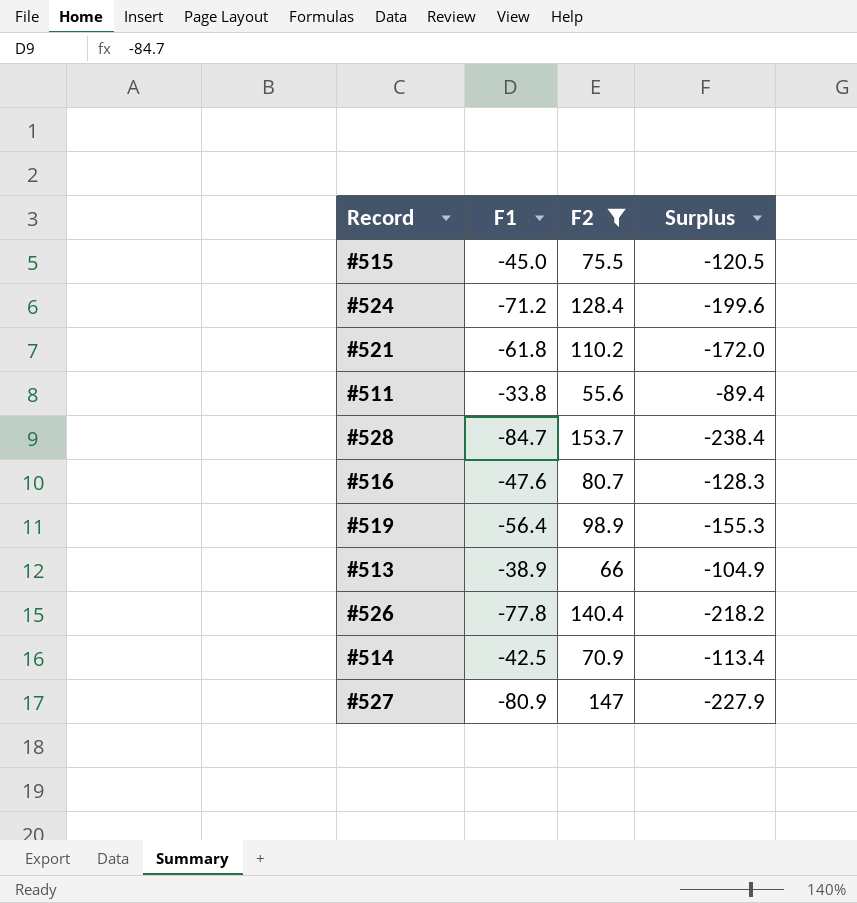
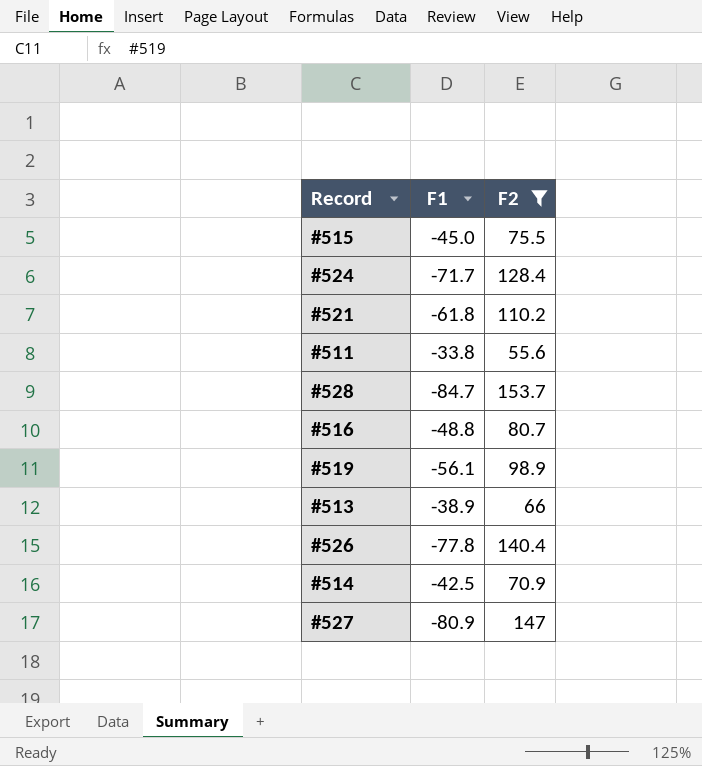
column Surplus | formula: [F1] - [F2] -> none
#524 | F1: -71.2 -> -71.7
#516 | F1: -47.6 -> -48.8
#519 | F1: -56.4 -> -56.1

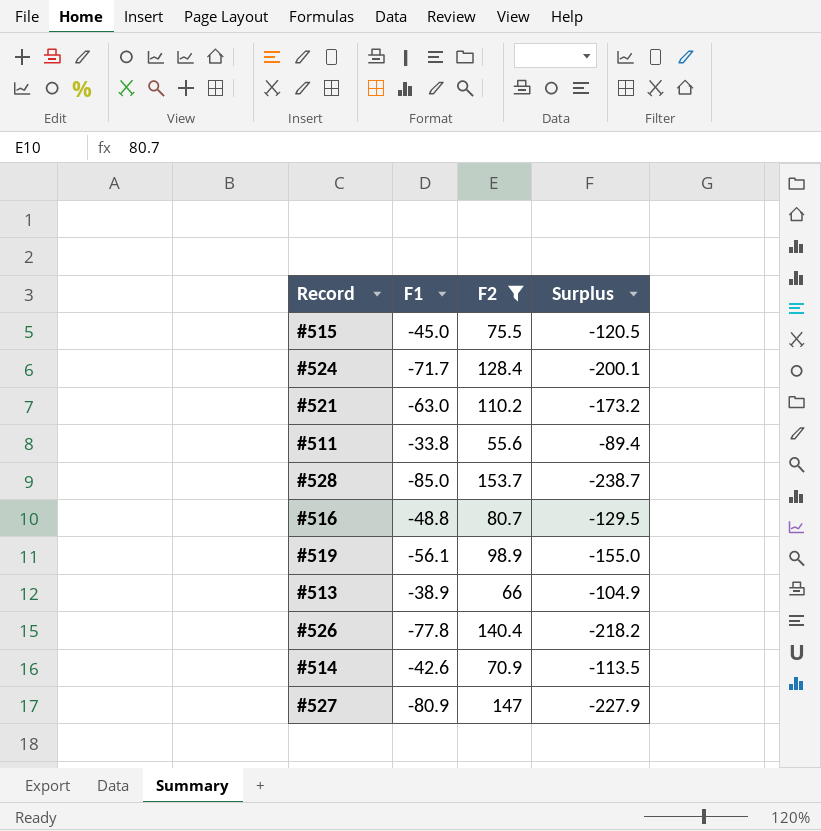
column Surplus | formula: none -> [F1] - [F2]
#521 | F1: -61.8 -> -63.0
#528 | F1: -84.7 -> -85.0
#514 | F1: -42.5 -> -42.6

